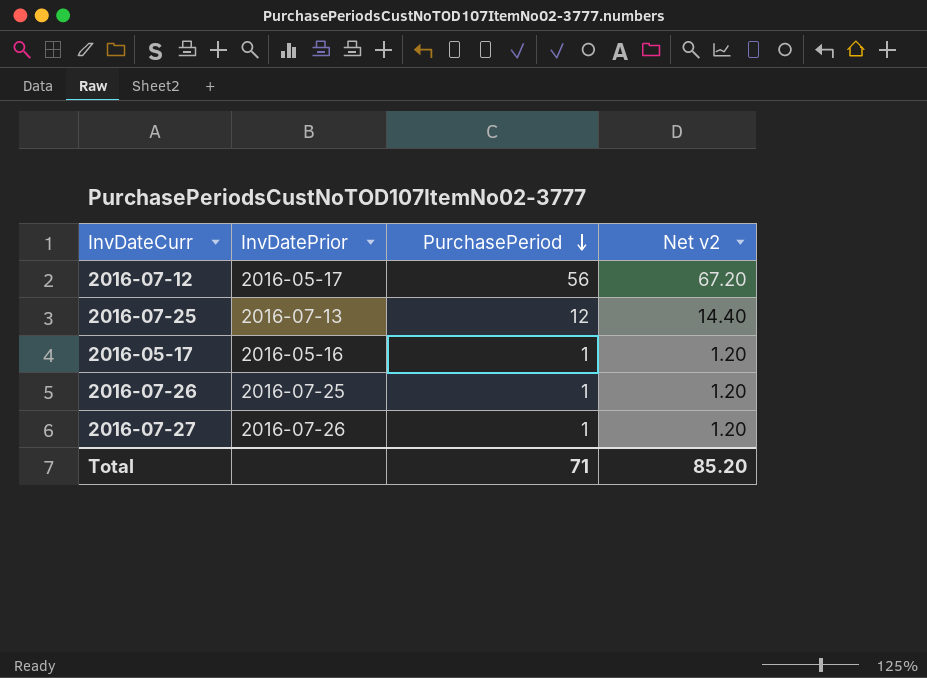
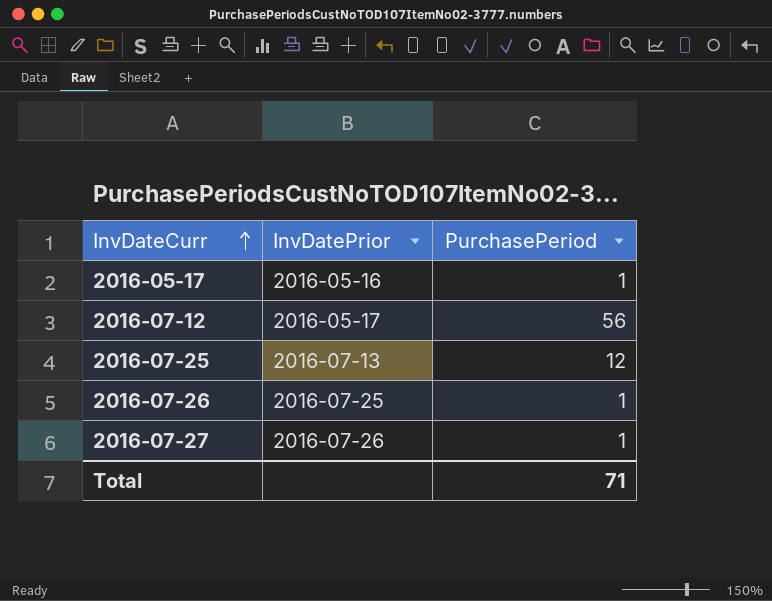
row order: PurchasePeriod descending -> InvDateCurr ascending
column Net v2 | formula: [PurchasePeriod] * 1.2 -> none

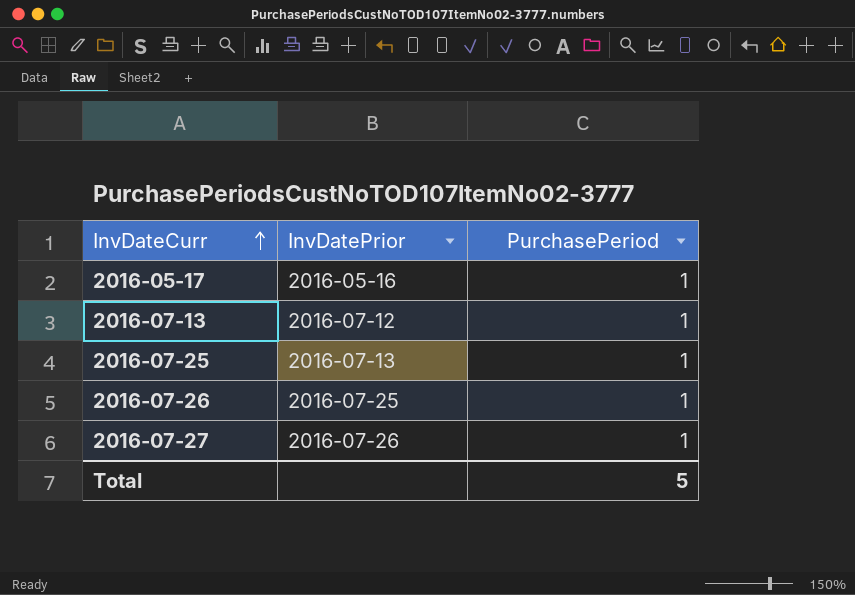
row 2016-07-12: 2016-05-17 | 56 -> none
row 2016-07-13: none -> 2016-07-12 | 1
2016-07-25 | PurchasePeriod: 12 -> 1
Total | PurchasePeriod: 71 -> 5

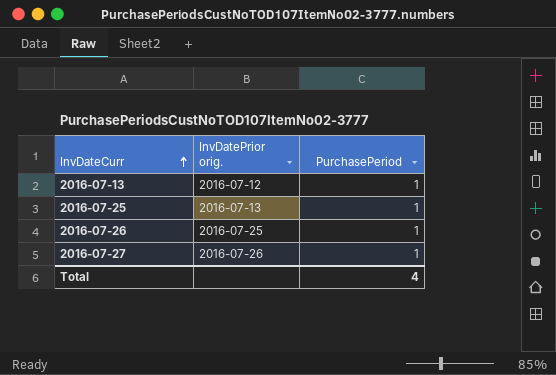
column name: InvDatePrior -> InvDatePrior orig.
row 2016-05-17: 2016-05-16 | 1 -> none
Total | PurchasePeriod: 5 -> 4

